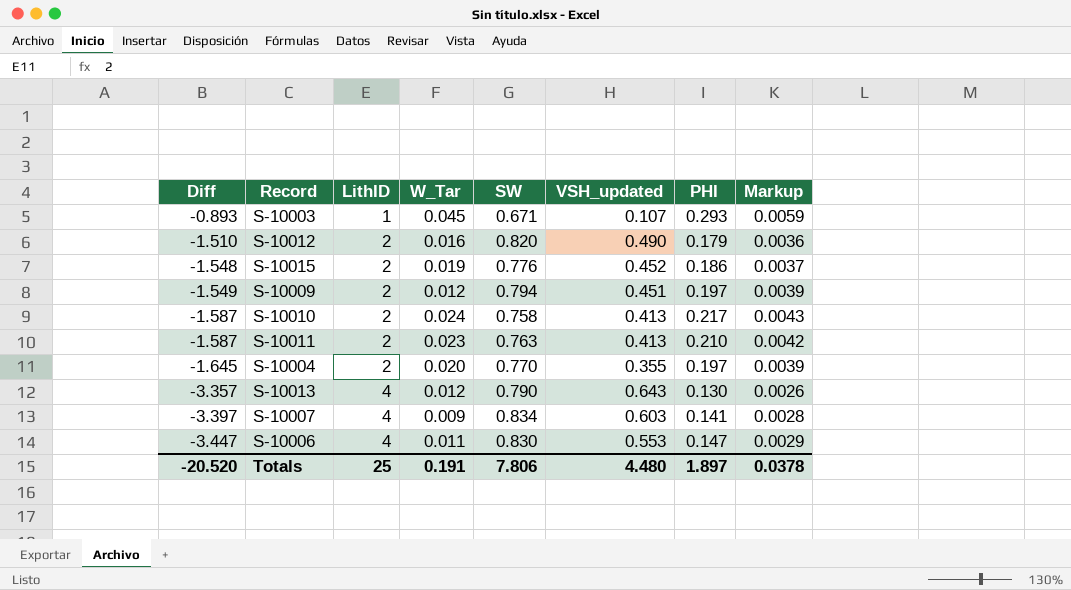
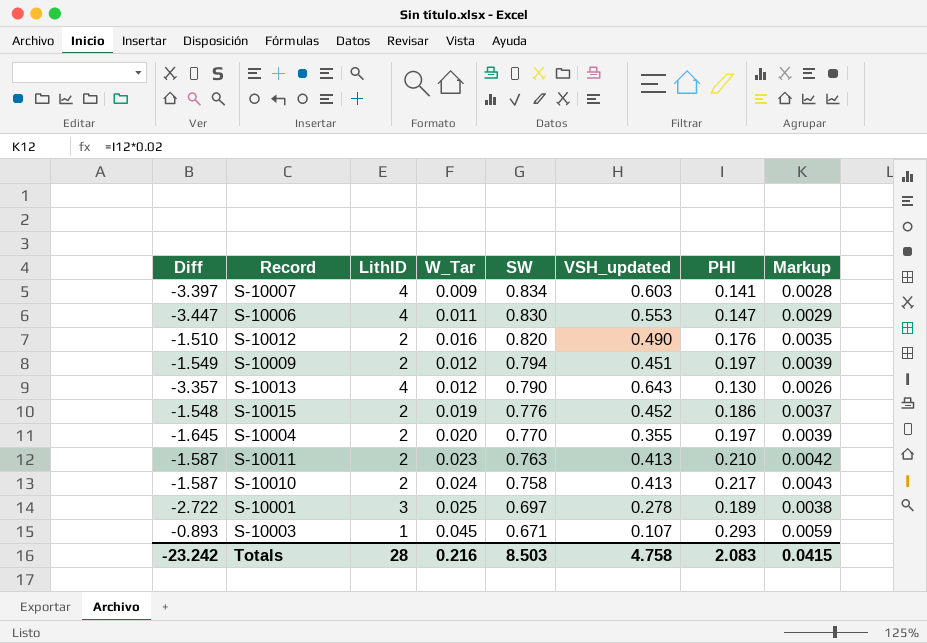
row order: Diff descending -> SW descending
S-10012 | PHI: 0.179 -> 0.176
S-10012 | Markup: 0.0036 -> 0.0035
row S-10001: none -> -2.722 | 3 | 0.025 | 0.697 | 0.278 | 0.189 | 0.0038
Totals | Diff: -20.520 -> -23.242
Totals | LithID: 25 -> 28
Totals | W_Tar: 0.191 -> 0.216
Totals | SW: 7.806 -> 8.503
Totals | VSH_updated: 4.480 -> 4.758
Totals | PHI: 1.897 -> 2.083
Totals | Markup: 0.0378 -> 0.0415

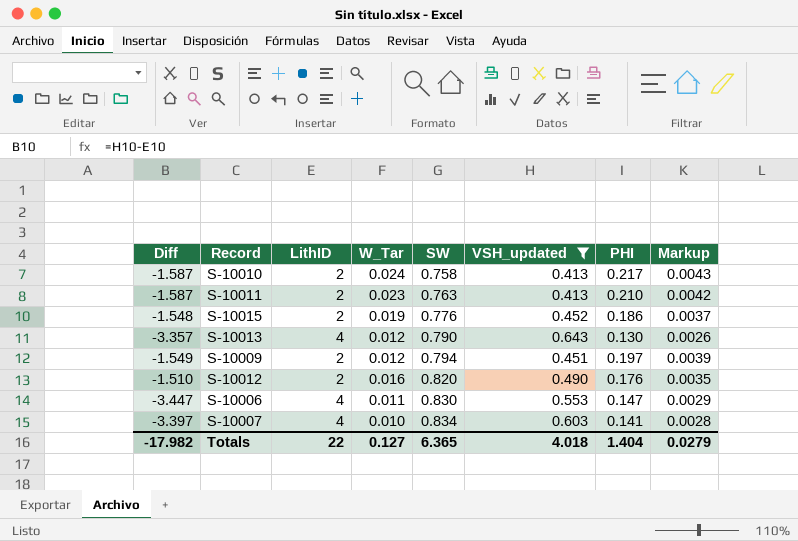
filter: none -> VSH_updated >= 0.413
row order: SW descending -> SW ascending
S-10007 | W_Tar: 0.009 -> 0.010
Totals | Diff: -23.242 -> -17.982
Totals | LithID: 28 -> 22
Totals | W_Tar: 0.216 -> 0.127
Totals | SW: 8.503 -> 6.365
Totals | VSH_updated: 4.758 -> 4.018
Totals | PHI: 2.083 -> 1.404
Totals | Markup: 0.0415 -> 0.0279

